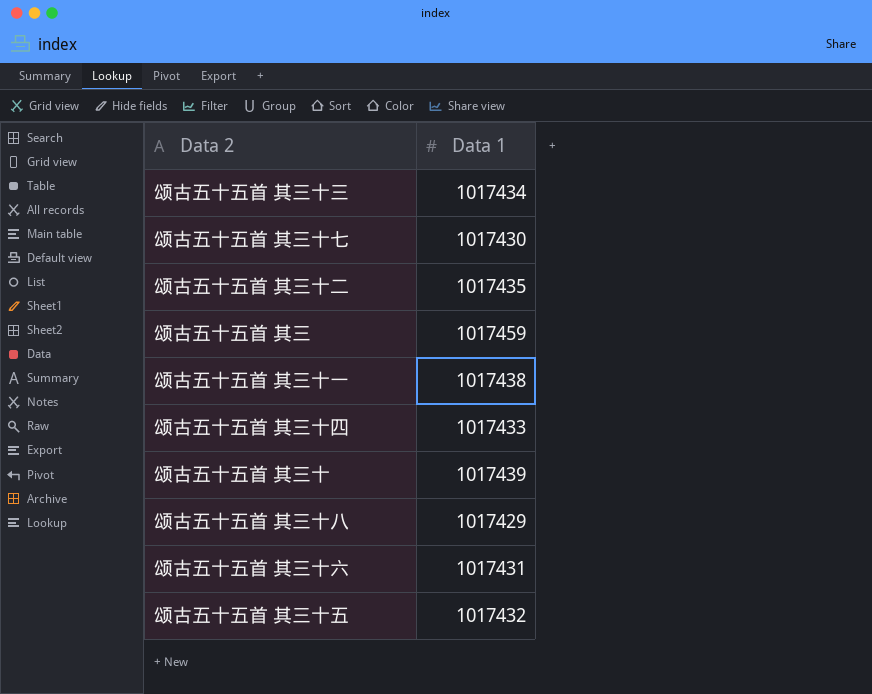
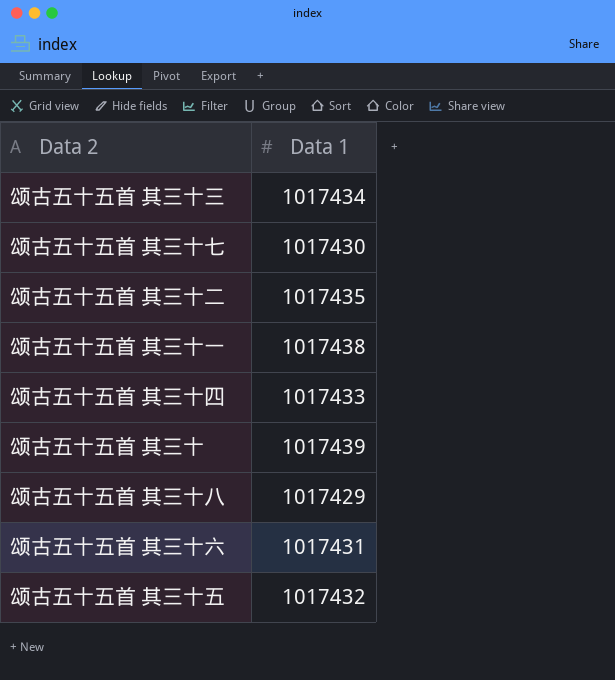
row 颂古五十五首 其三: 1017459 -> none

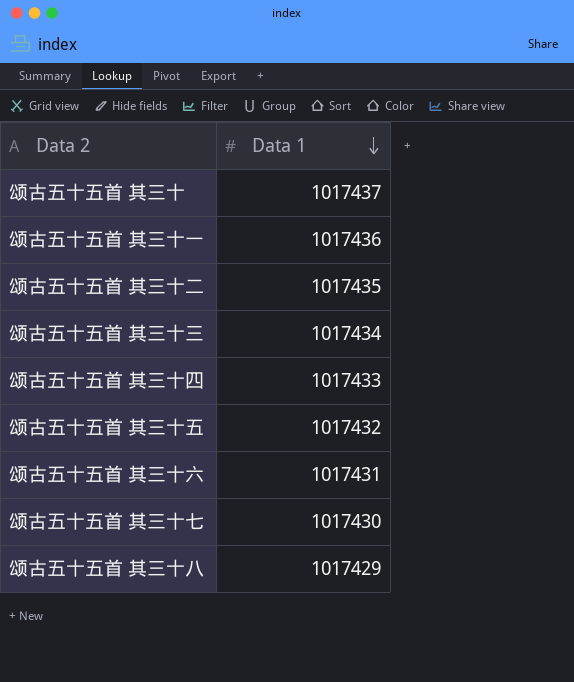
row order: none -> Data 1 descending
颂古五十五首 其三十 | Data 1: 1017439 -> 1017437
颂古五十五首 其三十一 | Data 1: 1017438 -> 1017436

